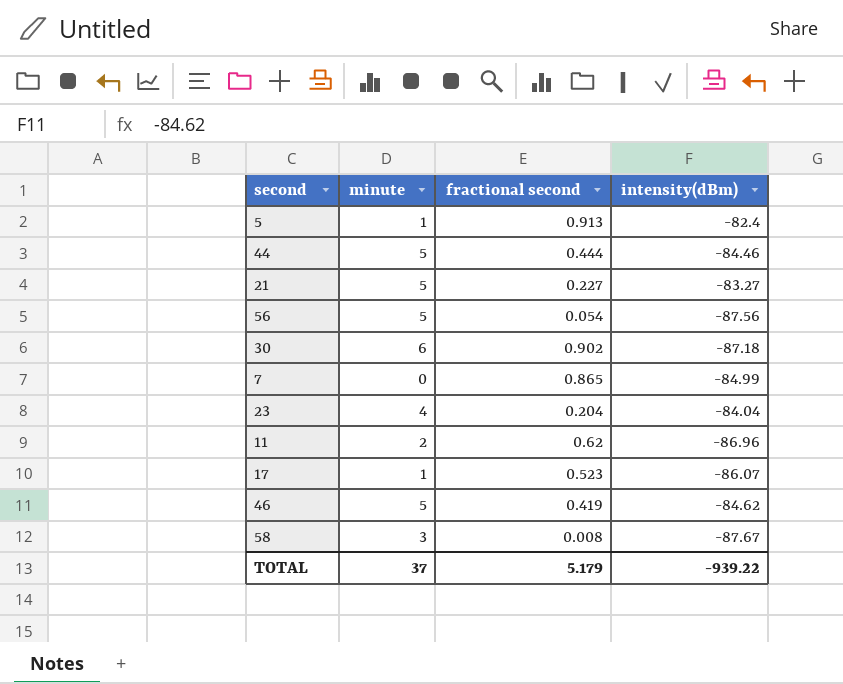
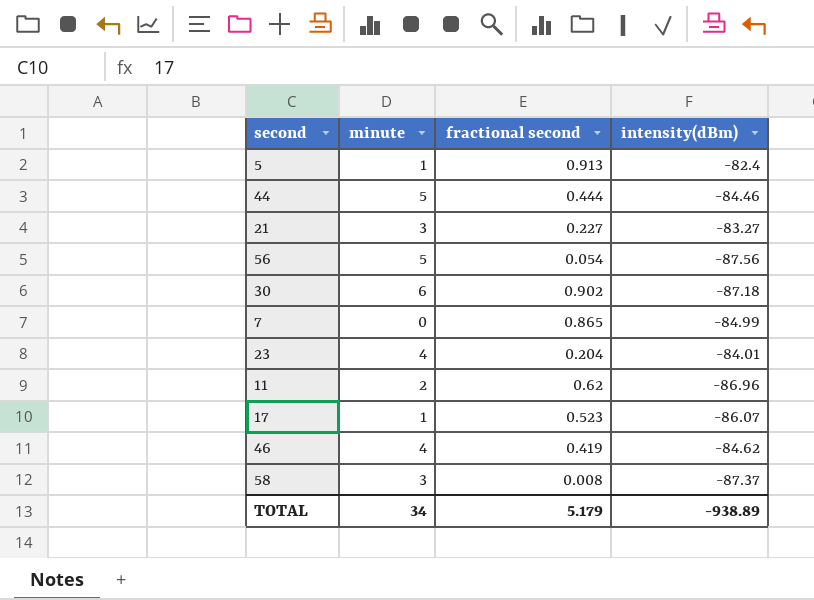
21 | minute: 5 -> 3
23 | intensity(dBm): -84.04 -> -84.01
46 | minute: 5 -> 4
58 | intensity(dBm): -87.67 -> -87.37
TOTAL | minute: 37 -> 34
TOTAL | intensity(dBm): -939.22 -> -938.89

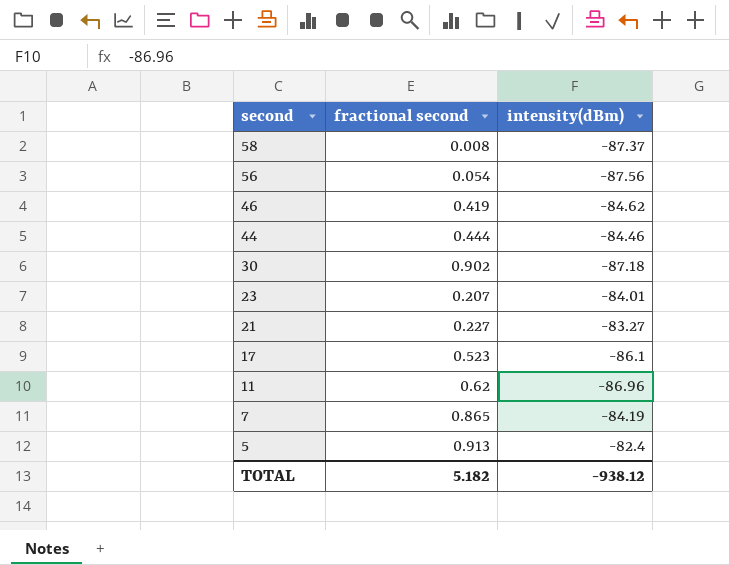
row order: none -> second descending
column minute | position: 2 -> none
23 | fractional second: 0.204 -> 0.207
17 | intensity(dBm): -86.07 -> -86.1
7 | intensity(dBm): -84.99 -> -84.19
TOTAL | fractional second: 5.179 -> 5.182
TOTAL | intensity(dBm): -938.89 -> -938.12

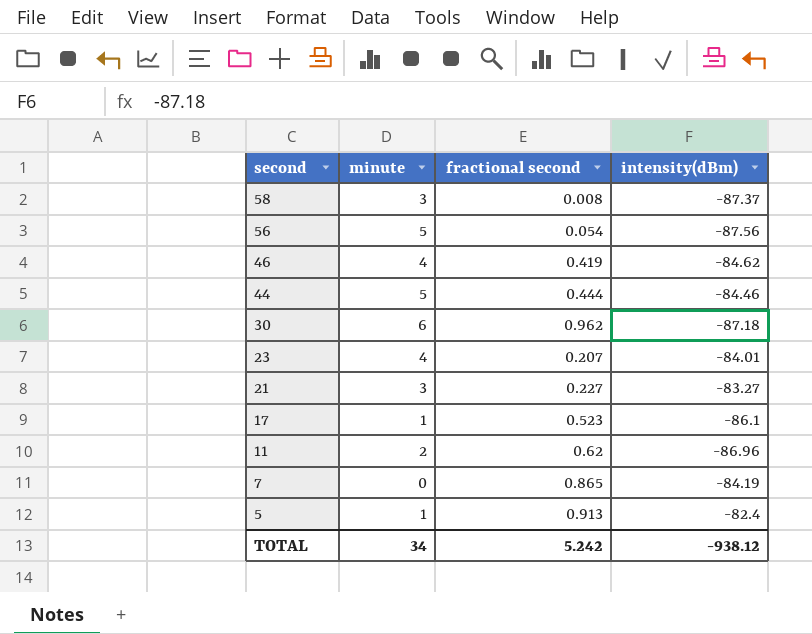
column minute | position: none -> 2
30 | fractional second: 0.902 -> 0.962
TOTAL | fractional second: 5.182 -> 5.242

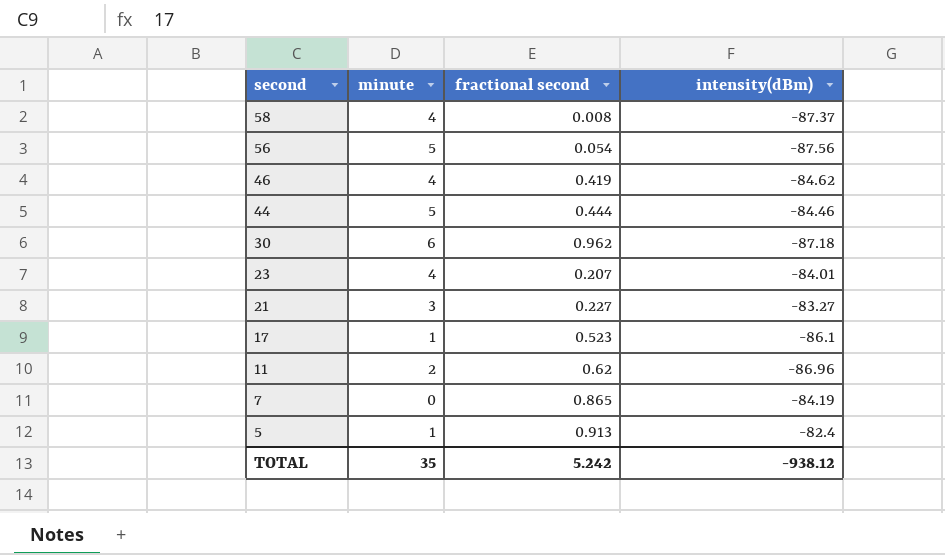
58 | minute: 3 -> 4
TOTAL | minute: 34 -> 35

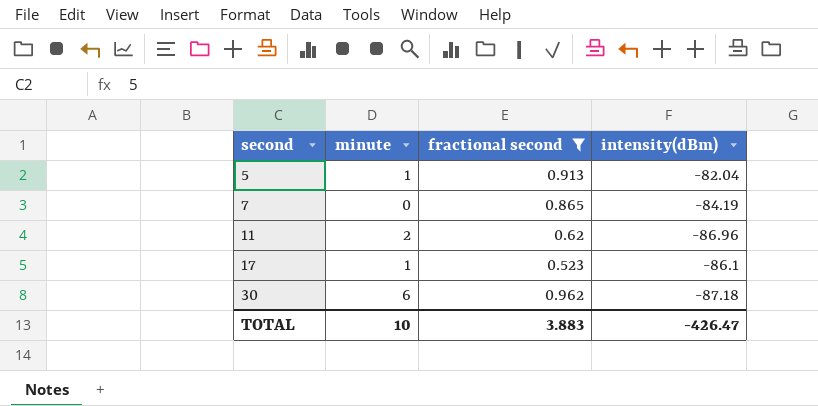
filter: none -> fractional second >= 0.523
row order: second descending -> second ascending
5 | intensity(dBm): -82.4 -> -82.04
TOTAL | minute: 35 -> 10
TOTAL | fractional second: 5.242 -> 3.883
TOTAL | intensity(dBm): -938.12 -> -426.47

